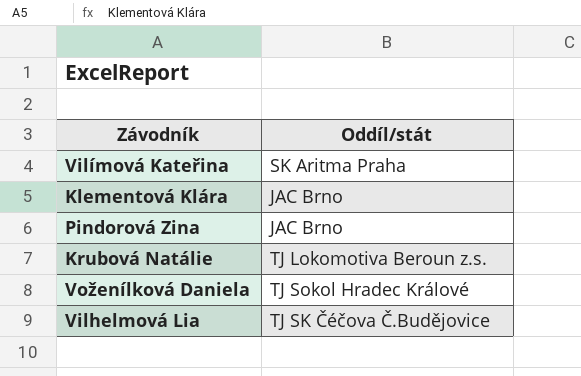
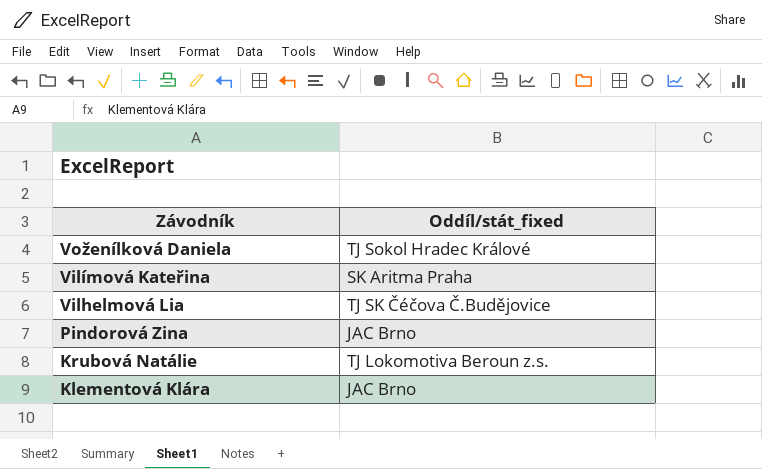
row order: none -> Závodník descending
column name: Oddíl/stát -> Oddíl/stát_fixed

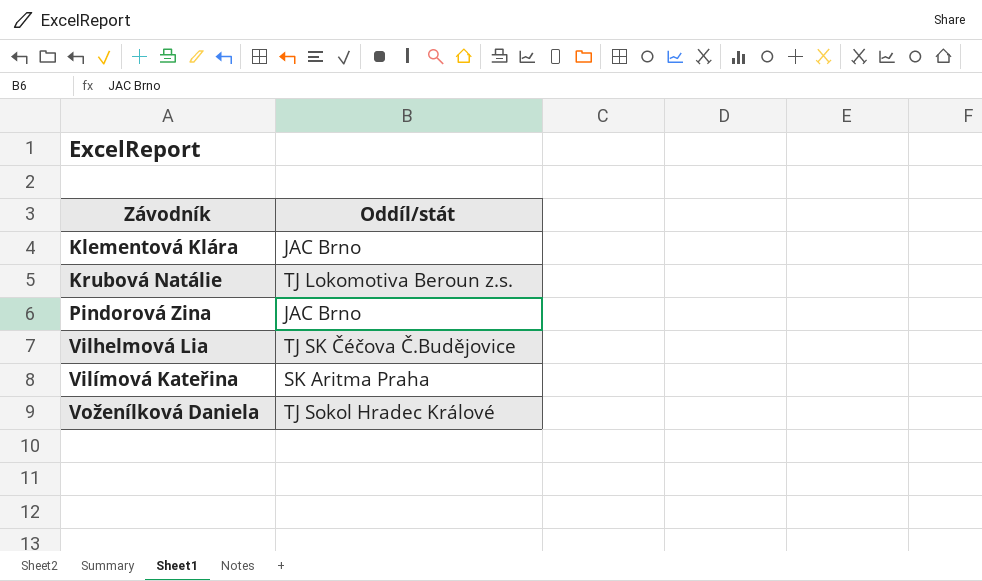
row order: Závodník descending -> Závodník ascending
column name: Oddíl/stát_fixed -> Oddíl/stát

